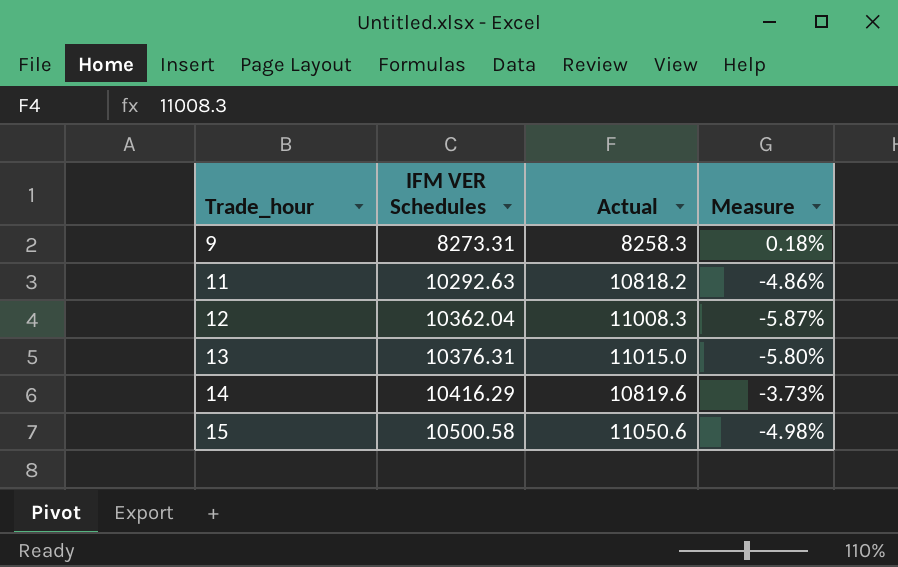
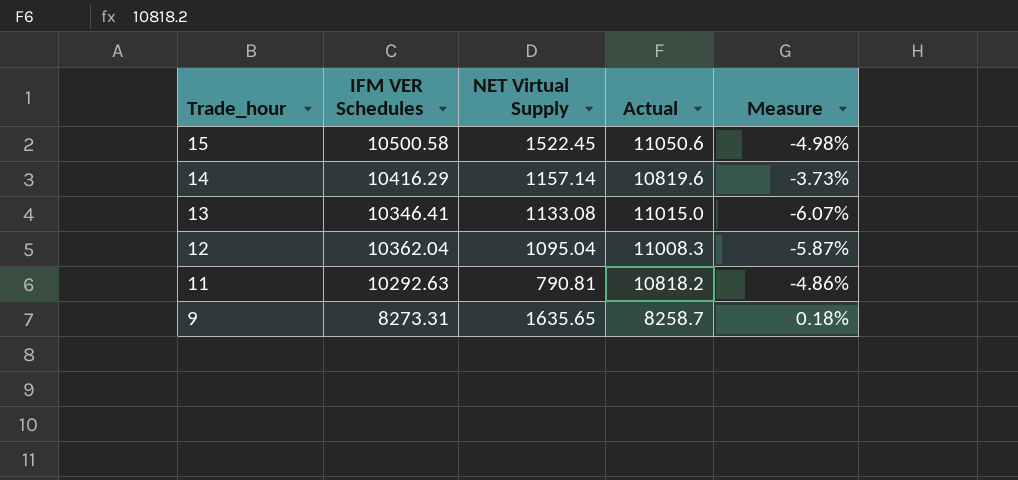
row order: Trade_hour ascending -> Trade_hour descending
column NET Virtual Supply | position: none -> 3
13 | IFM VER Schedules: 10376.31 -> 10346.41
13 | Measure: -5.80% -> -6.07%
9 | Actual: 8258.3 -> 8258.7

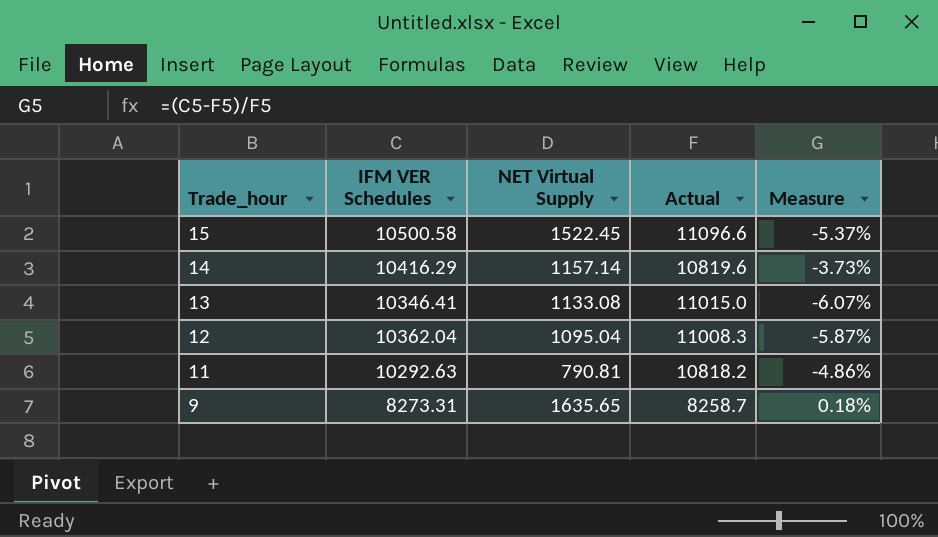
15 | Actual: 11050.6 -> 11096.6
15 | Measure: -4.98% -> -5.37%

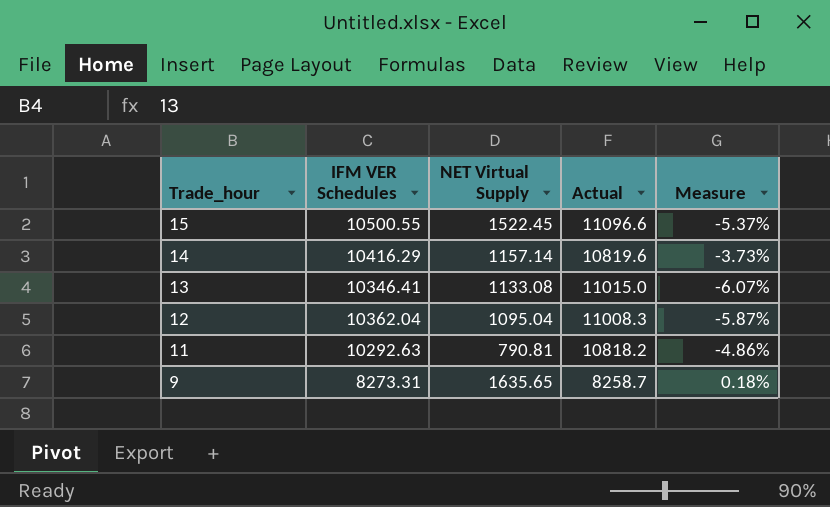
15 | IFM VER Schedules: 10500.58 -> 10500.55

